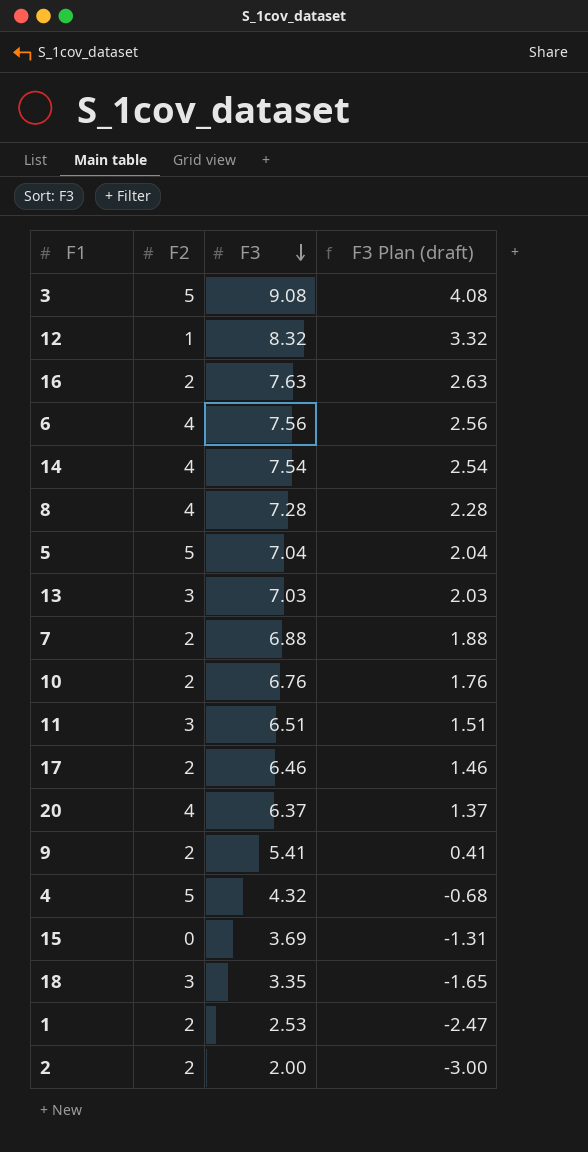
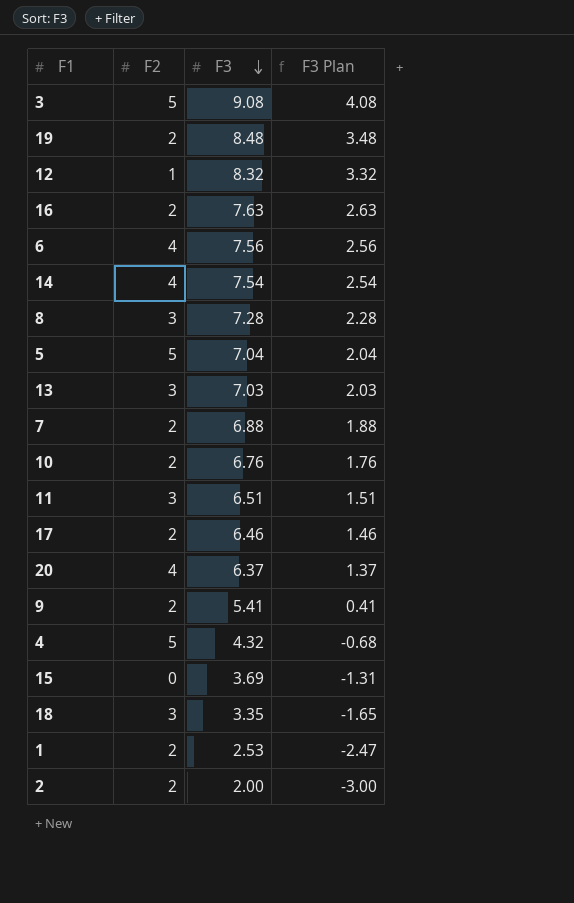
column name: F3 Plan (draft) -> F3 Plan
row 19: none -> 2 | 8.48 | 3.48
8 | F2: 4 -> 3

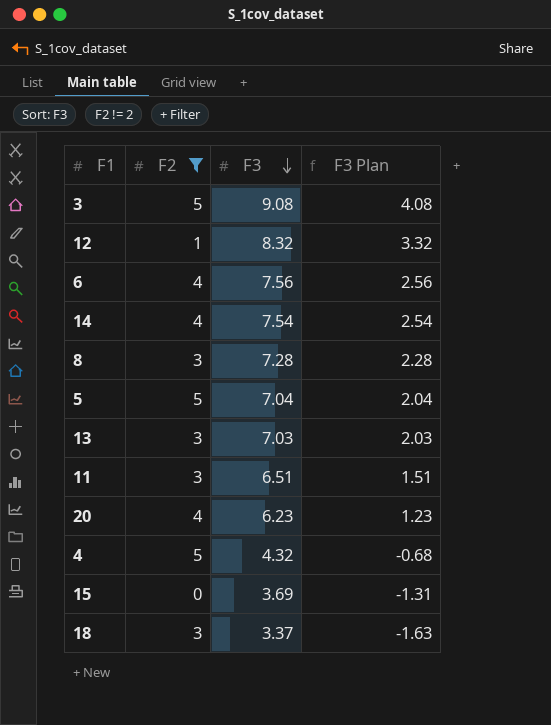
filter: none -> F2 != 2
20 | F3: 6.37 -> 6.23
20 | F3 Plan: 1.37 -> 1.23
18 | F3: 3.35 -> 3.37
18 | F3 Plan: -1.65 -> -1.63

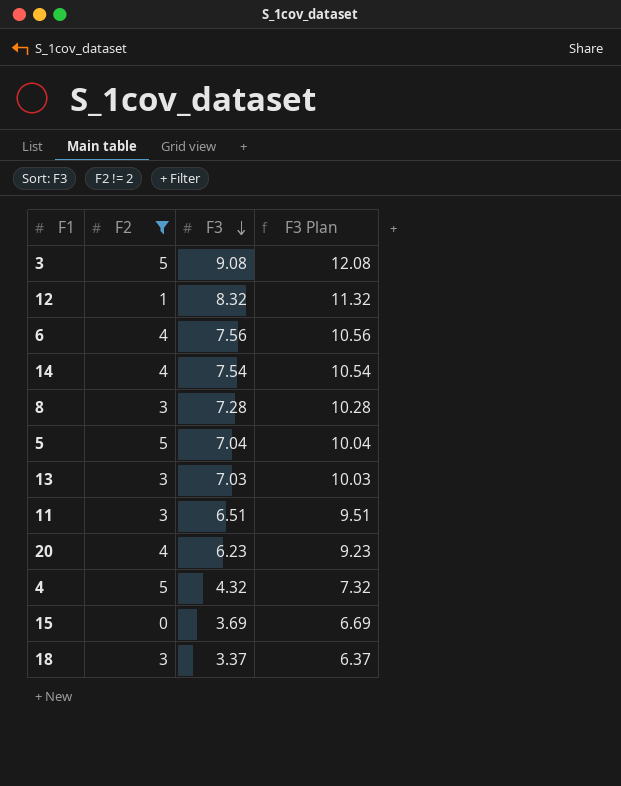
column F3 Plan | formula: [F3] - 5 -> [F3] + 3

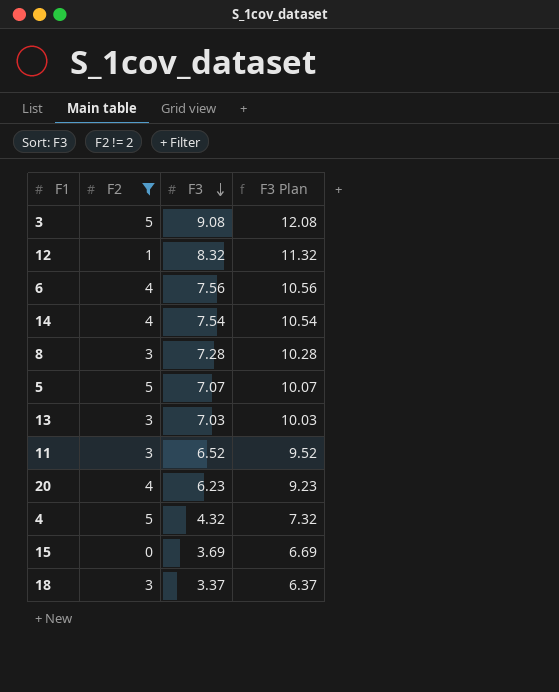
5 | F3: 7.04 -> 7.07
5 | F3 Plan: 10.04 -> 10.07
11 | F3: 6.51 -> 6.52
11 | F3 Plan: 9.51 -> 9.52

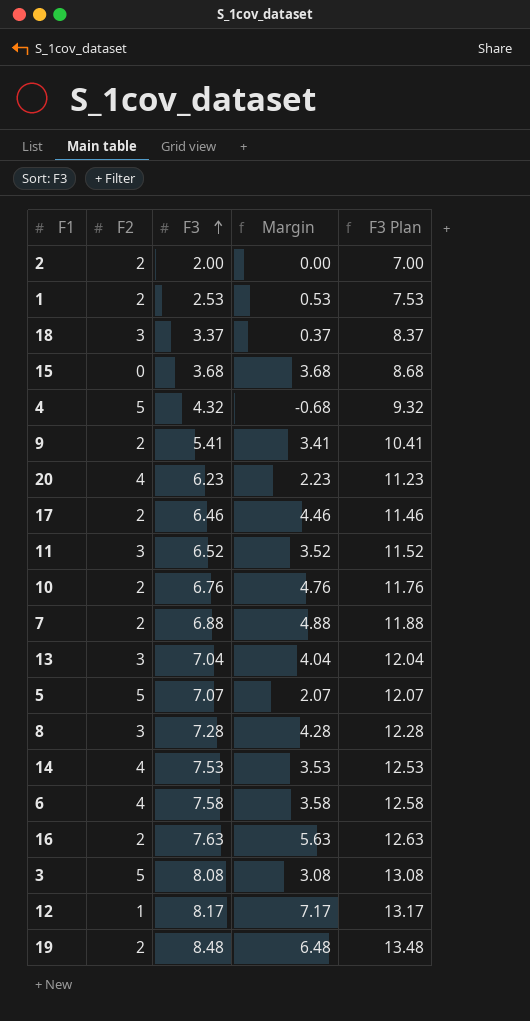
filter: F2 != 2 -> none
row order: F3 descending -> F3 ascending
column Margin | formula: none -> [F3] - [F2]
column F3 Plan | formula: [F3] + 3 -> [F3] + 5
15 | F3: 3.69 -> 3.68
13 | F3: 7.03 -> 7.04
14 | F3: 7.54 -> 7.53
6 | F3: 7.56 -> 7.58
3 | F3: 9.08 -> 8.08
12 | F3: 8.32 -> 8.17

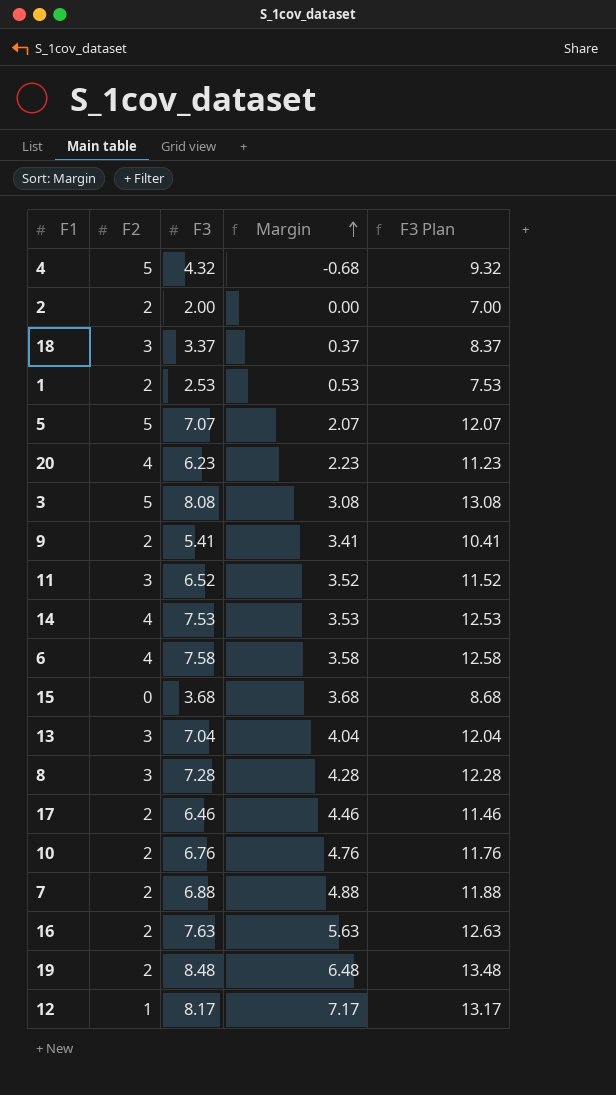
row order: F3 ascending -> Margin ascending

